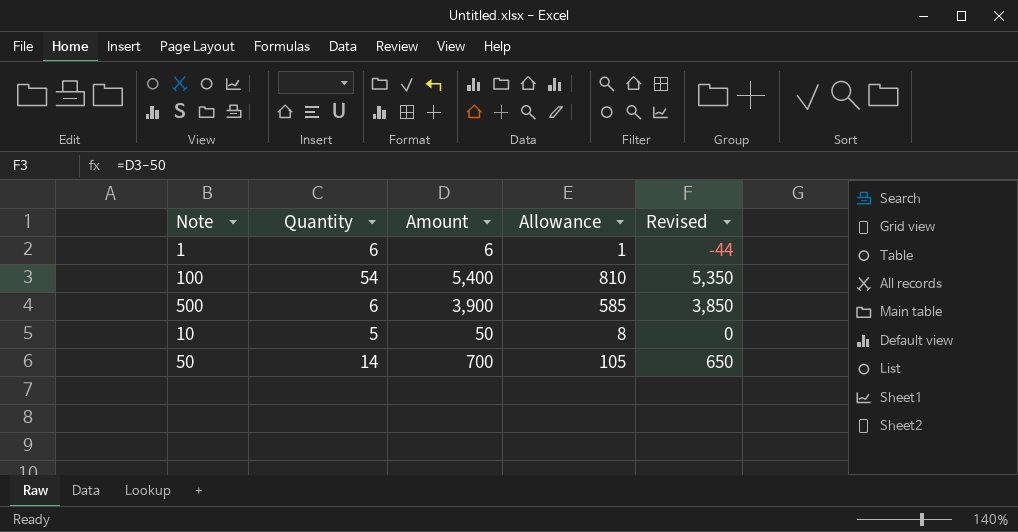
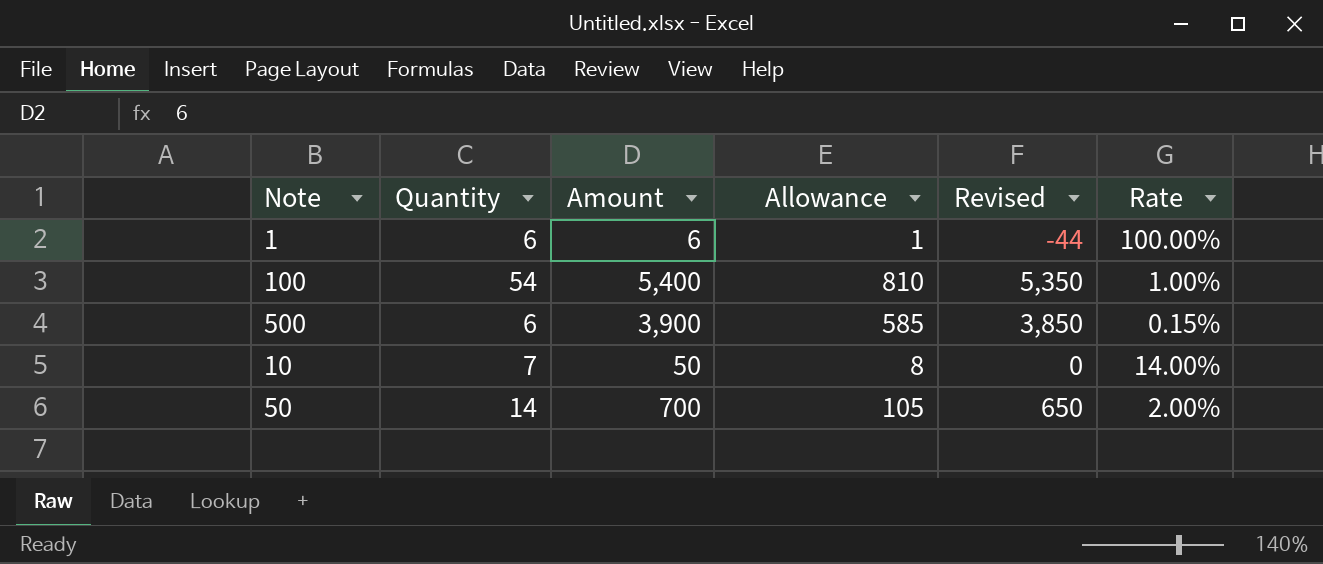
column Rate | formula: none -> [Quantity] / [Amount]
10 | Quantity: 5 -> 7

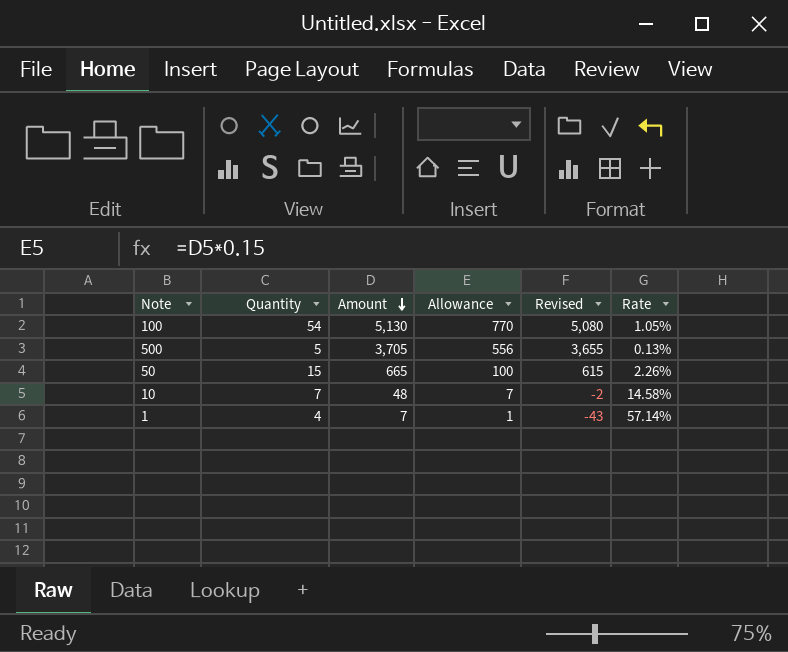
row order: none -> Amount descending
100 | Amount: 5,400 -> 5,130
100 | Allowance: 810 -> 770
100 | Revised: 5,350 -> 5,080
100 | Rate: 1.00% -> 1.05%
500 | Quantity: 6 -> 5
500 | Amount: 3,900 -> 3,705
500 | Allowance: 585 -> 556
500 | Revised: 3,850 -> 3,655
500 | Rate: 0.15% -> 0.13%
50 | Quantity: 14 -> 15
50 | Amount: 700 -> 665
50 | Allowance: 105 -> 100
50 | Revised: 650 -> 615
50 | Rate: 2.00% -> 2.26%
10 | Amount: 50 -> 48
10 | Allowance: 8 -> 7
10 | Revised: 0 -> -2
10 | Rate: 14.00% -> 14.58%
1 | Quantity: 6 -> 4
1 | Amount: 6 -> 7
1 | Revised: -44 -> -43
1 | Rate: 100.00% -> 57.14%

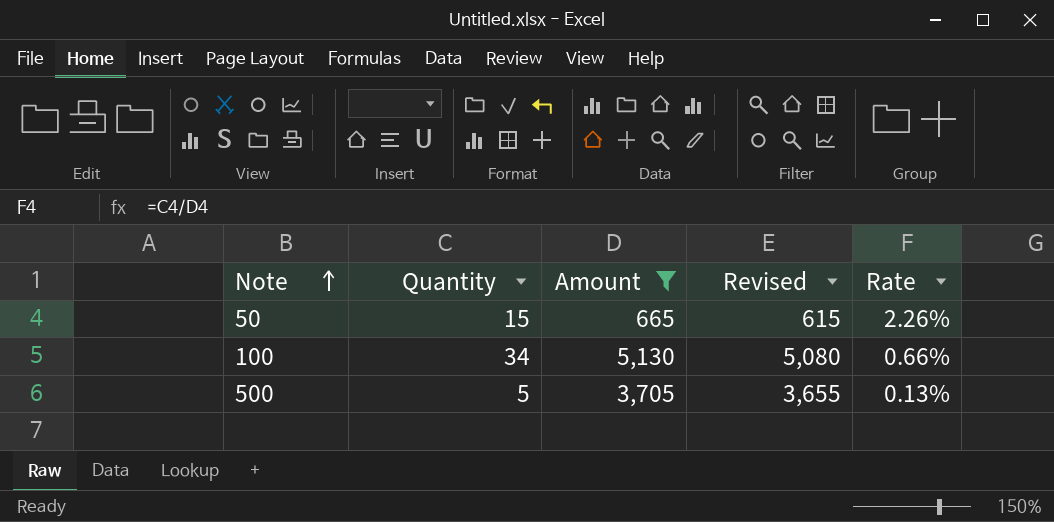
filter: none -> Amount >= 665
row order: Amount descending -> Note ascending
column Allowance | formula: [Amount] * 0.15 -> none
100 | Quantity: 54 -> 34
100 | Rate: 1.05% -> 0.66%

